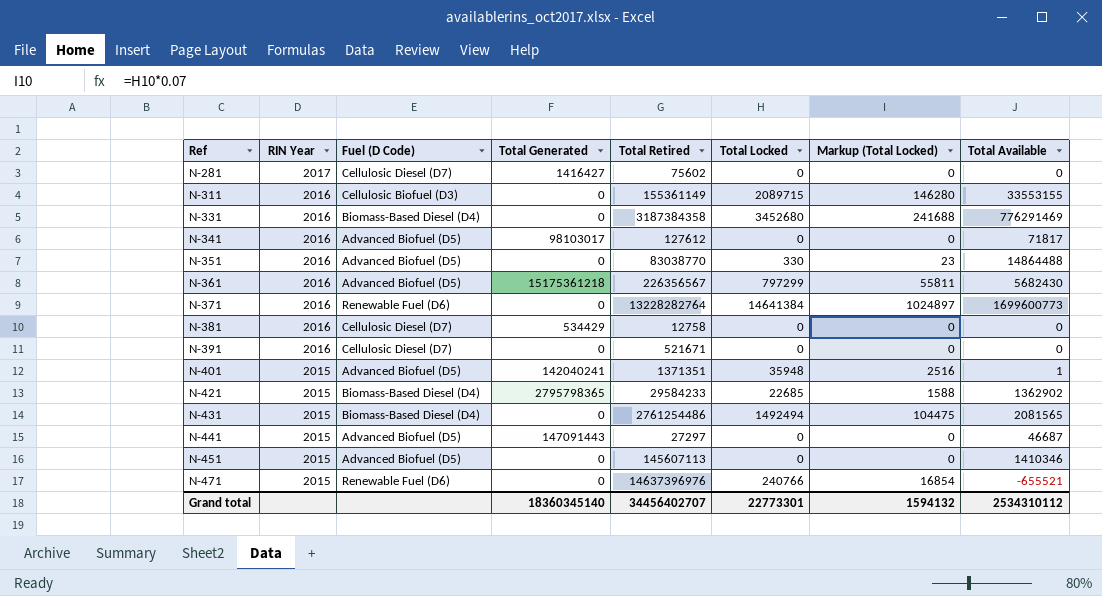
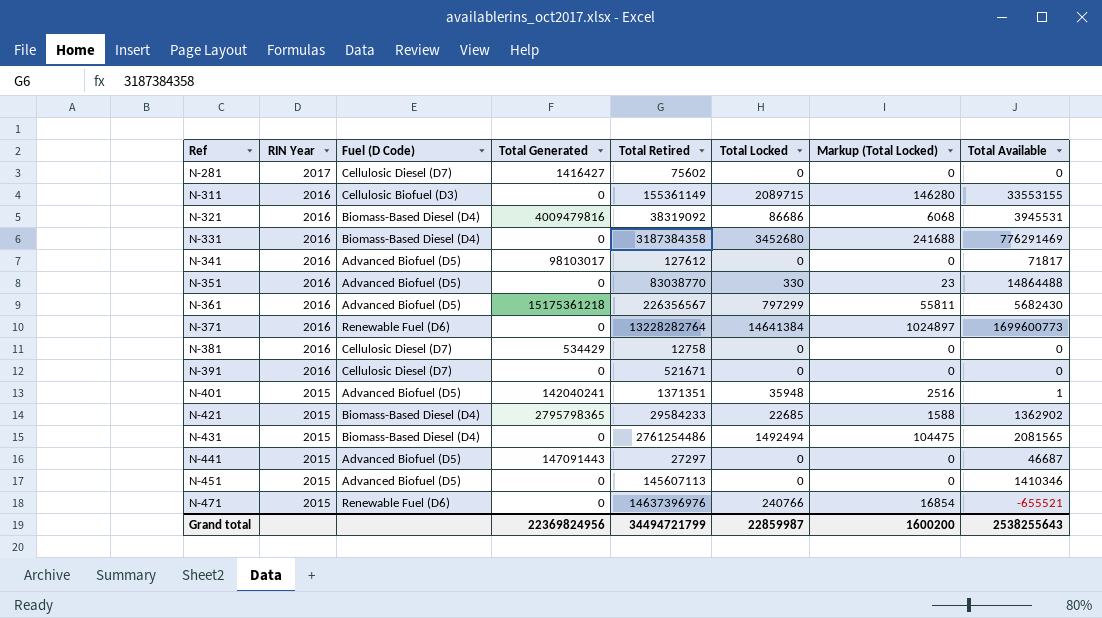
row N-321: none -> 2016 | Biomass-Based Diesel (D4) | 4009479816 | 38319092 | 86686 | 6068 | 3945531
Grand total | Total Generated: 18360345140 -> 22369824956
Grand total | Total Retired: 34456402707 -> 34494721799
Grand total | Total Locked: 22773301 -> 22859987
Grand total | Markup (Total Locked): 1594132 -> 1600200
Grand total | Total Available: 2534310112 -> 2538255643

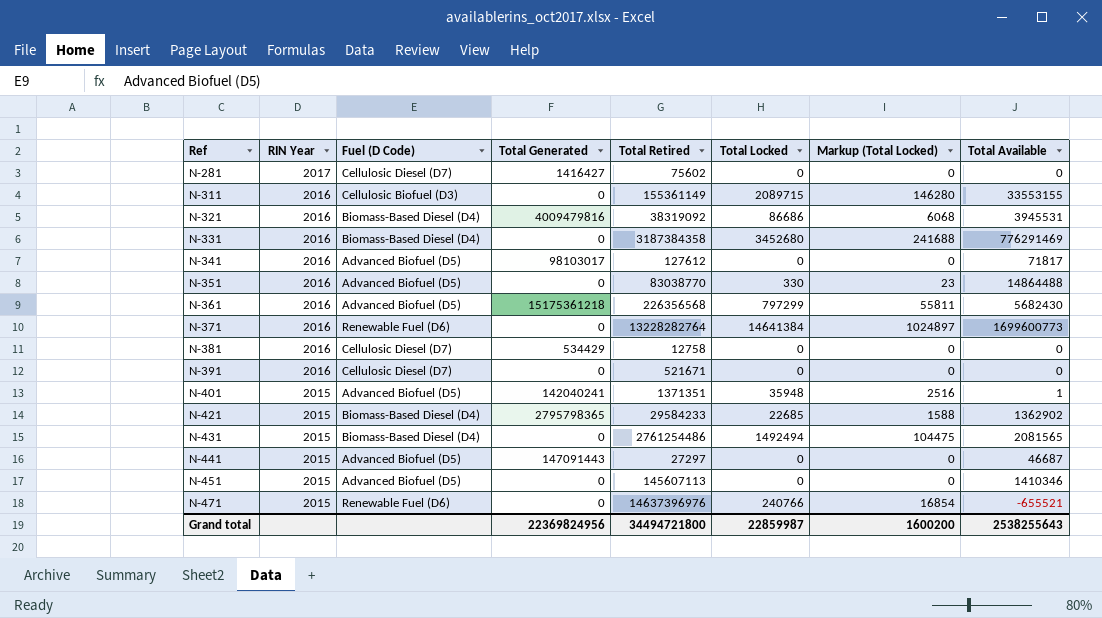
N-361 | Total Retired: 226356567 -> 226356568
Grand total | Total Retired: 34494721799 -> 34494721800

